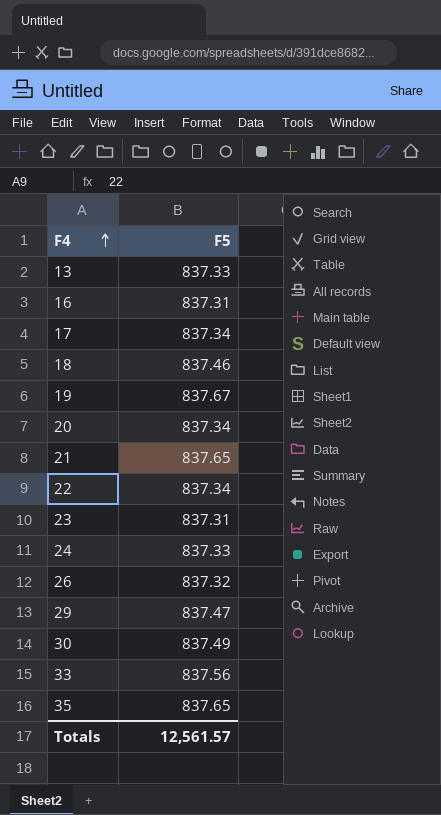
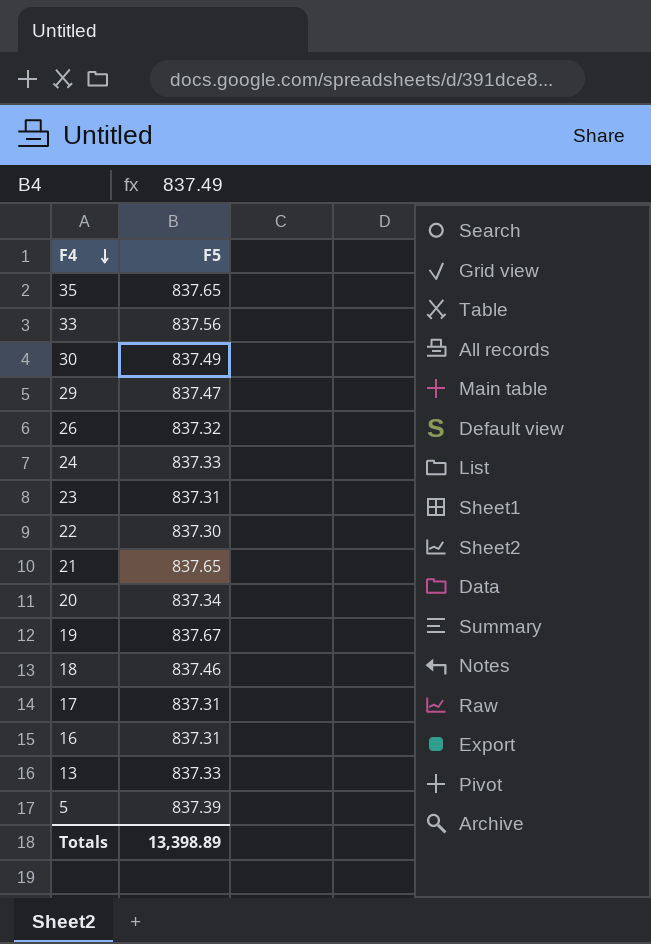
row order: F4 ascending -> F4 descending
22 | F5: 837.34 -> 837.30
17 | F5: 837.34 -> 837.31
row 5: none -> 837.39
Totals | F5: 12,561.57 -> 13,398.89

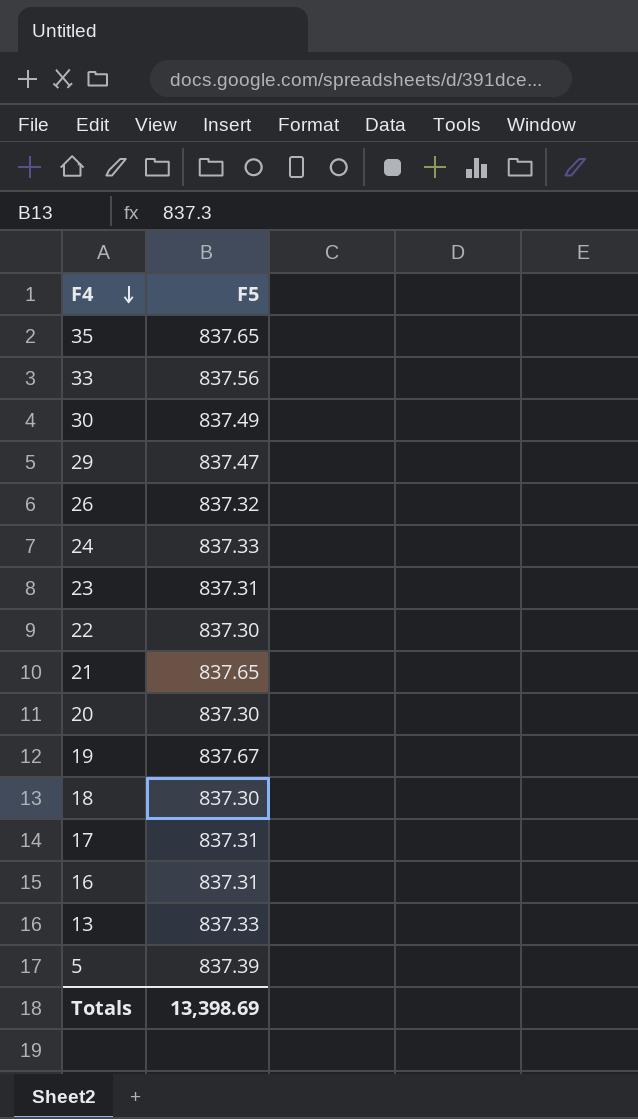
20 | F5: 837.34 -> 837.30
18 | F5: 837.46 -> 837.30
Totals | F5: 13,398.89 -> 13,398.69

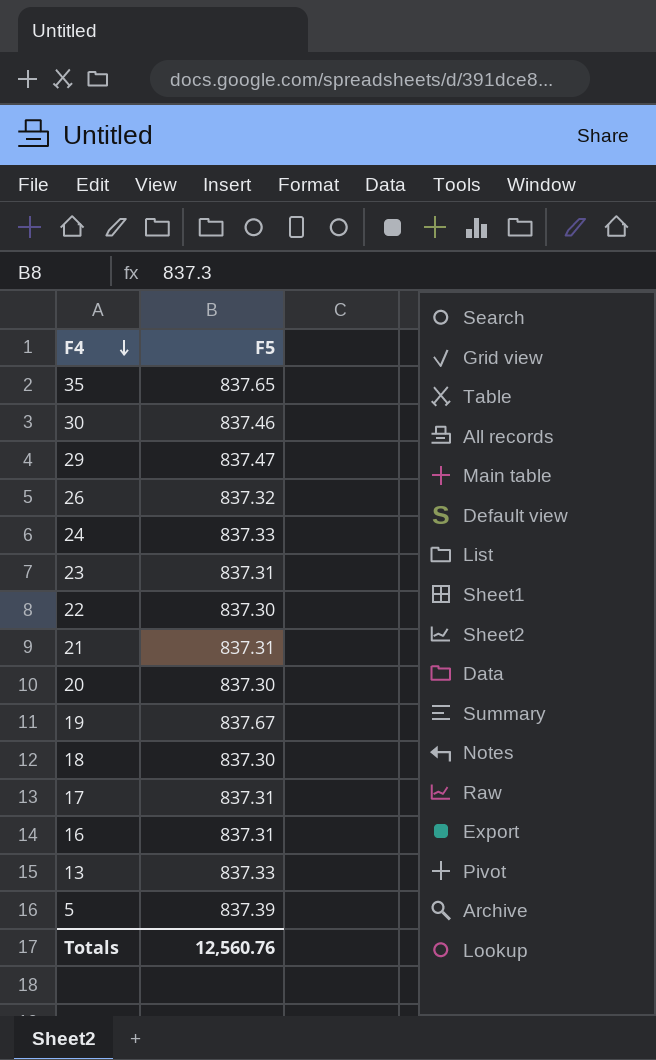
row 33: 837.56 -> none
30 | F5: 837.49 -> 837.46
21 | F5: 837.65 -> 837.31
Totals | F5: 13,398.69 -> 12,560.76

